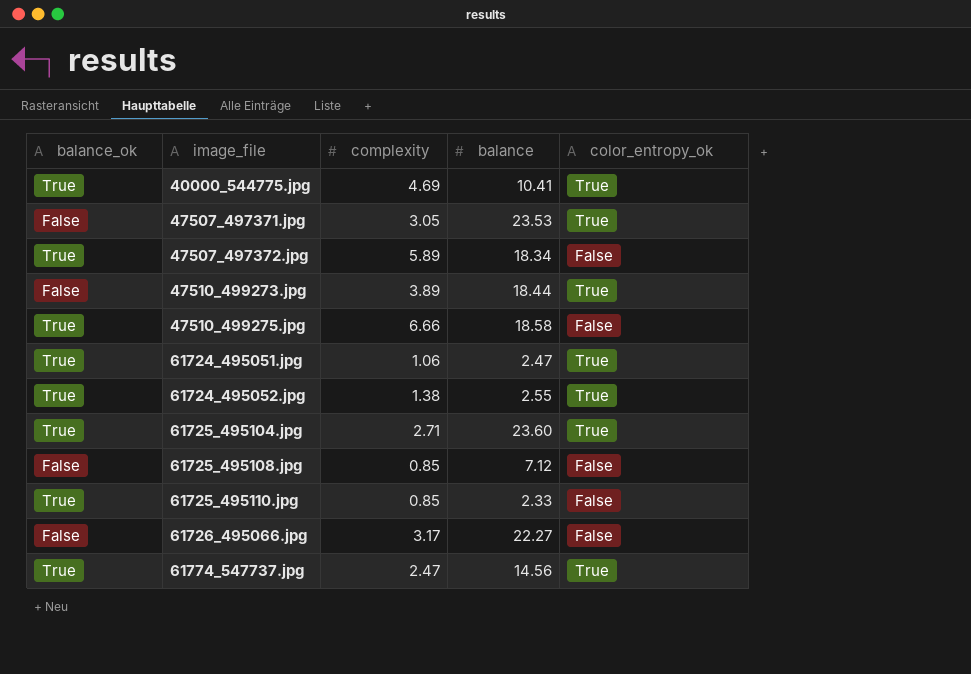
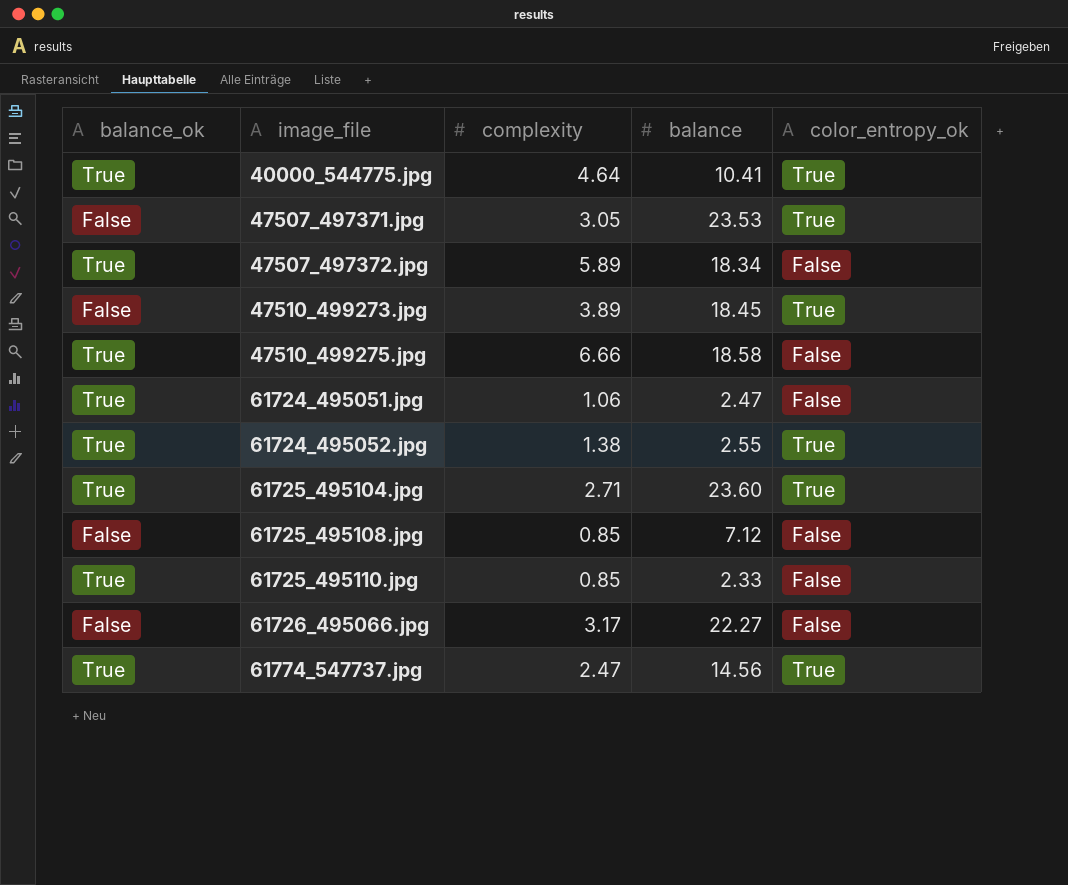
40000_544775.jpg | complexity: 4.69 -> 4.64
47510_499273.jpg | balance: 18.44 -> 18.45
61724_495051.jpg | color_entropy_ok: True -> False

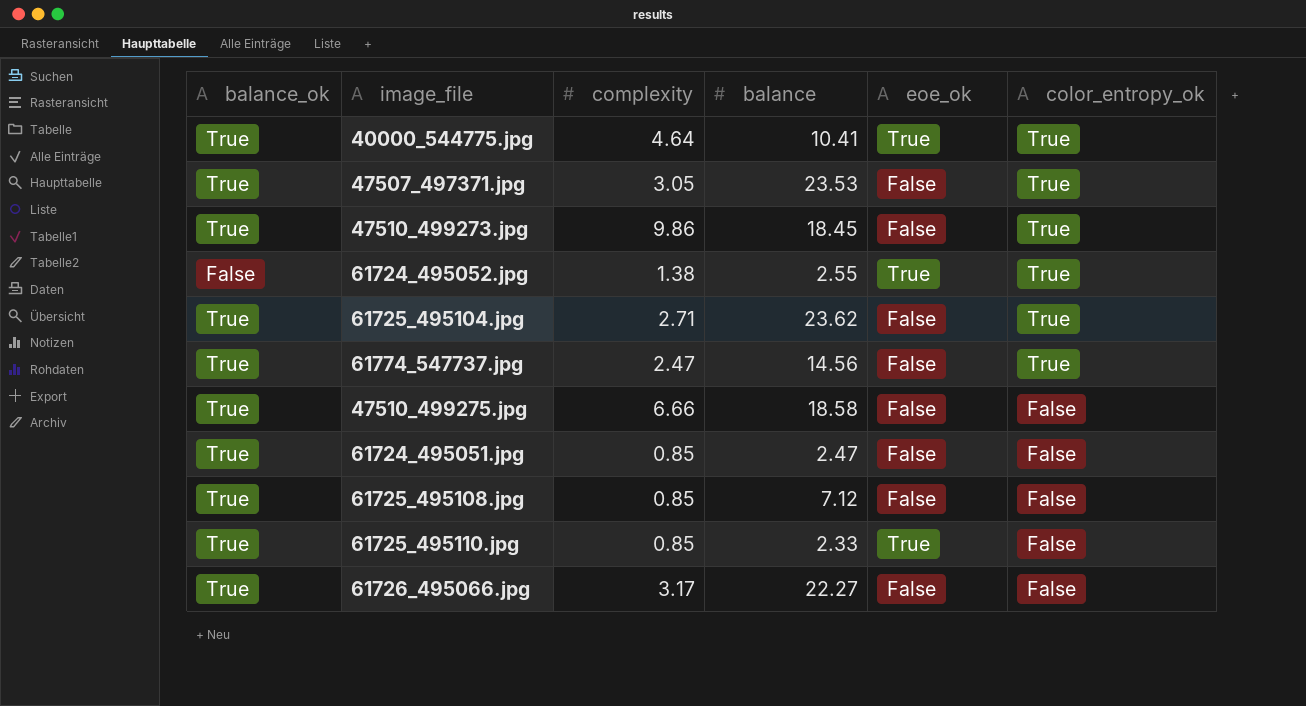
row order: image_file ascending -> color_entropy_ok descending
column eoe_ok | position: none -> 5
row 47507_497372.jpg: True | 5.89 | 18.34 | False -> none
47507_497371.jpg | balance_ok: False -> True
47510_499273.jpg | balance_ok: False -> True
47510_499273.jpg | complexity: 3.89 -> 9.86
61724_495052.jpg | balance_ok: True -> False
61725_495104.jpg | balance: 23.60 -> 23.62
61724_495051.jpg | complexity: 1.06 -> 0.85
61725_495108.jpg | balance_ok: False -> True
61726_495066.jpg | balance_ok: False -> True

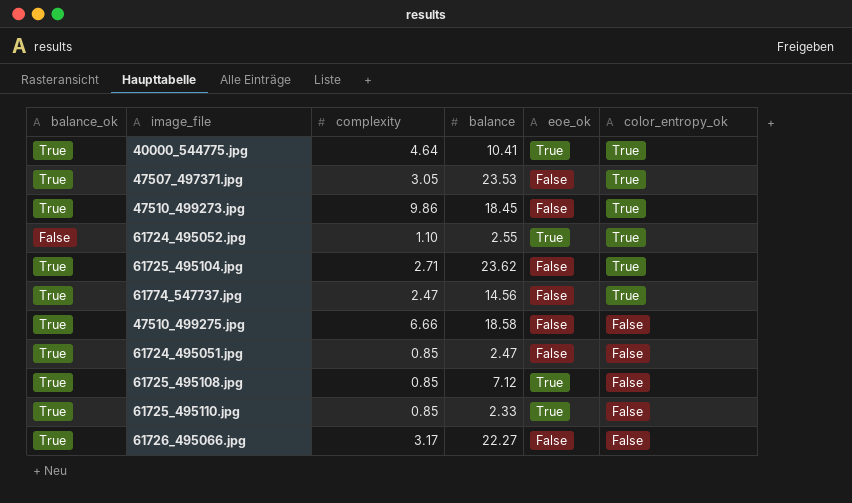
61724_495052.jpg | complexity: 1.38 -> 1.10
61725_495108.jpg | eoe_ok: False -> True

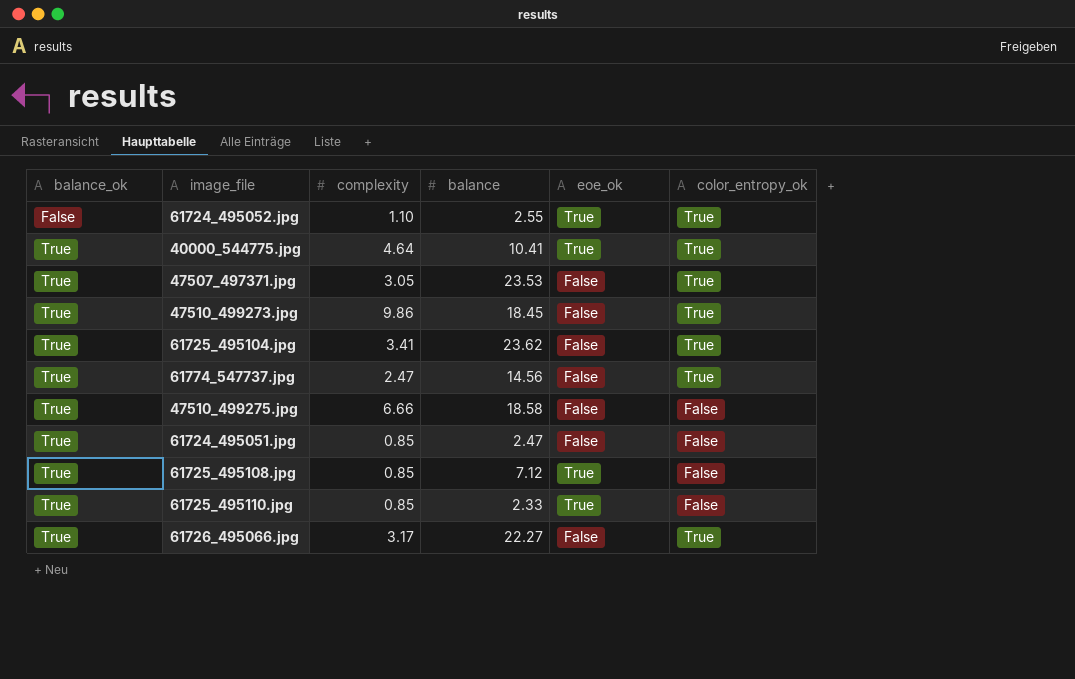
row order: color_entropy_ok descending -> balance_ok ascending
61725_495104.jpg | complexity: 2.71 -> 3.41
61726_495066.jpg | color_entropy_ok: False -> True

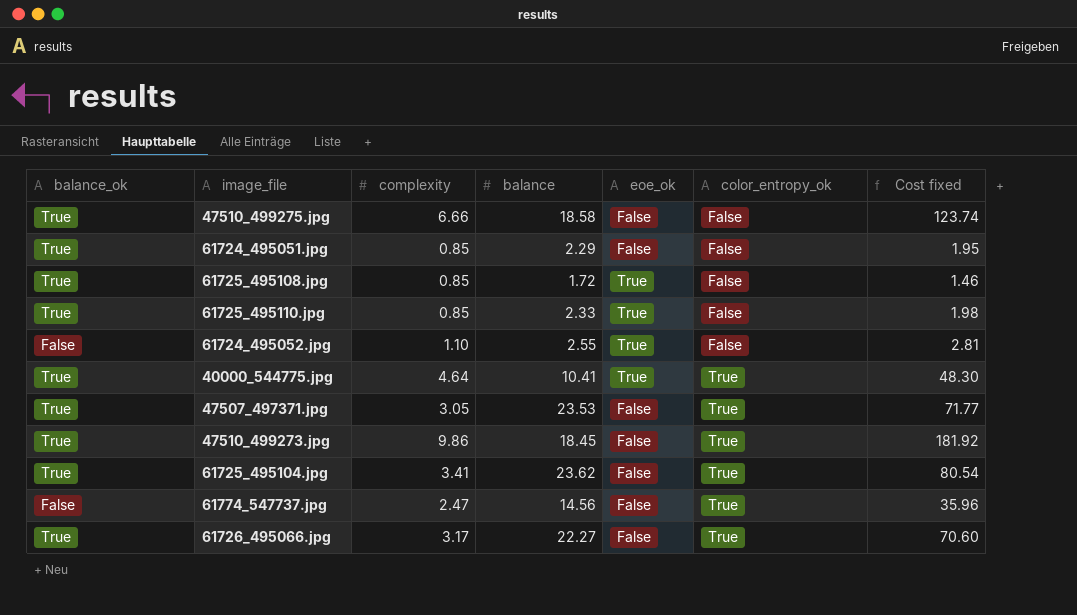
row order: balance_ok ascending -> color_entropy_ok ascending
column Cost fixed | formula: none -> [complexity] * [balance]
61724_495051.jpg | balance: 2.47 -> 2.29
61725_495108.jpg | balance: 7.12 -> 1.72
61724_495052.jpg | color_entropy_ok: True -> False
61774_547737.jpg | balance_ok: True -> False

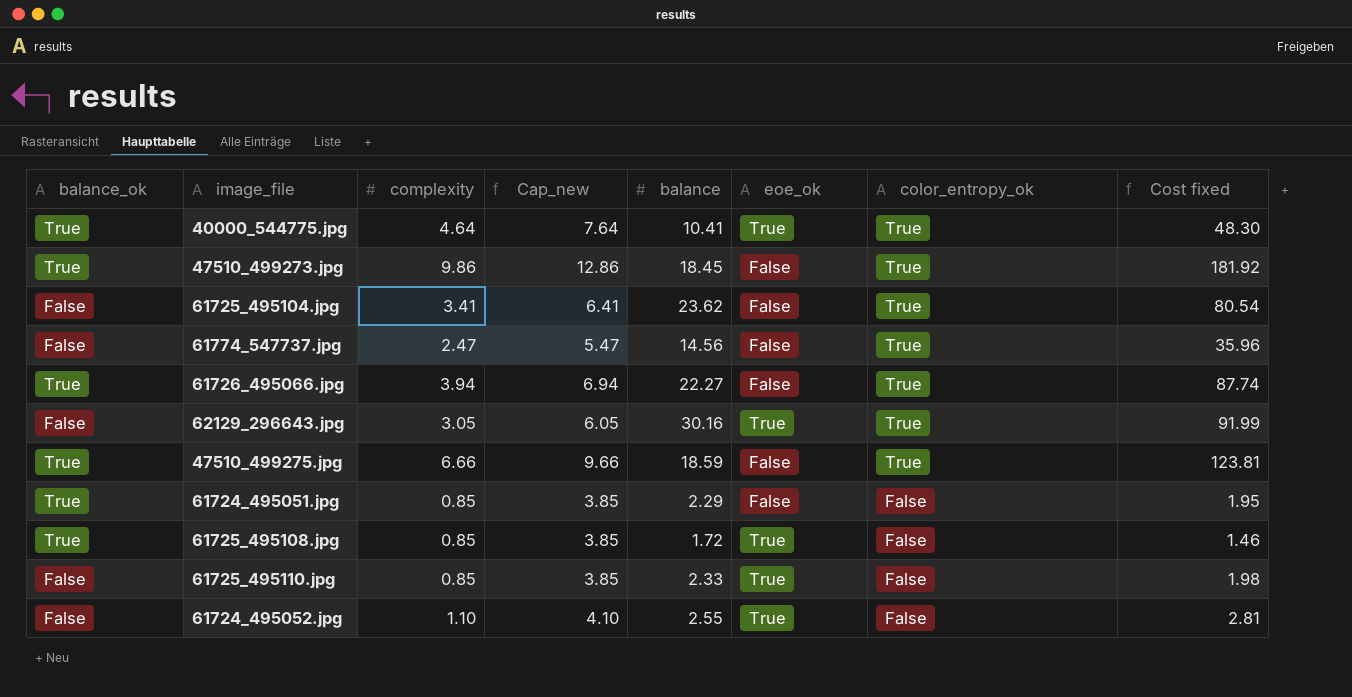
row order: color_entropy_ok ascending -> color_entropy_ok descending
column Cap_new | formula: none -> [complexity] + 3
row 47507_497371.jpg: True | 3.05 | 23.53 | False | True | 71.77 -> none
61725_495104.jpg | balance_ok: True -> False
61726_495066.jpg | complexity: 3.17 -> 3.94
61726_495066.jpg | Cost fixed: 70.60 -> 87.74
row 62129_296643.jpg: none -> False | 3.05 | 6.05 | 30.16 | True | True | 91.99
47510_499275.jpg | balance: 18.58 -> 18.59
47510_499275.jpg | color_entropy_ok: False -> True
47510_499275.jpg | Cost fixed: 123.74 -> 123.81
61725_495110.jpg | balance_ok: True -> False

